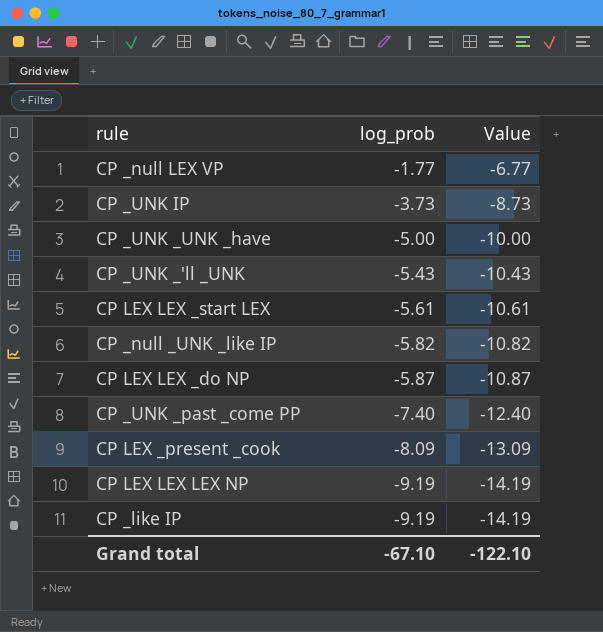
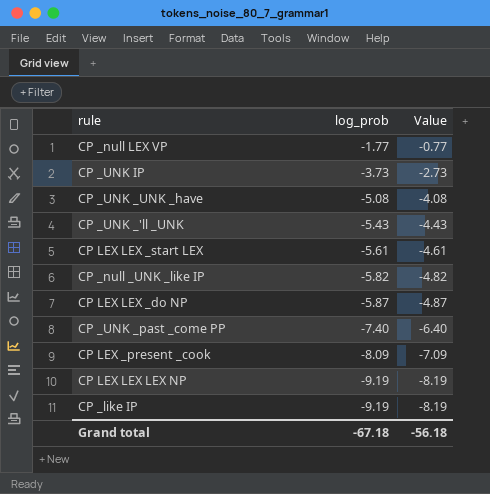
column Value | formula: [log_prob] - 5 -> [log_prob] + 1
CP _UNK _UNK _have | log_prob: -5.00 -> -5.08
Grand total | log_prob: -67.10 -> -67.18
Grand total | Value: -122.10 -> -56.18

